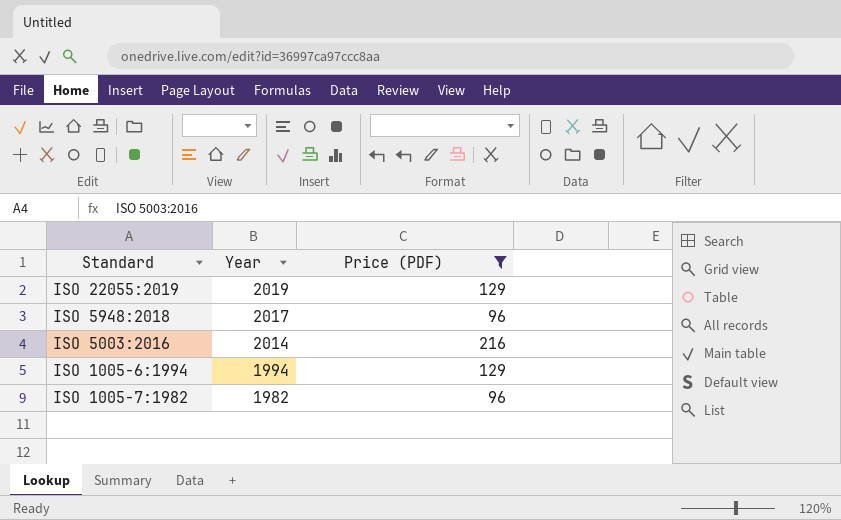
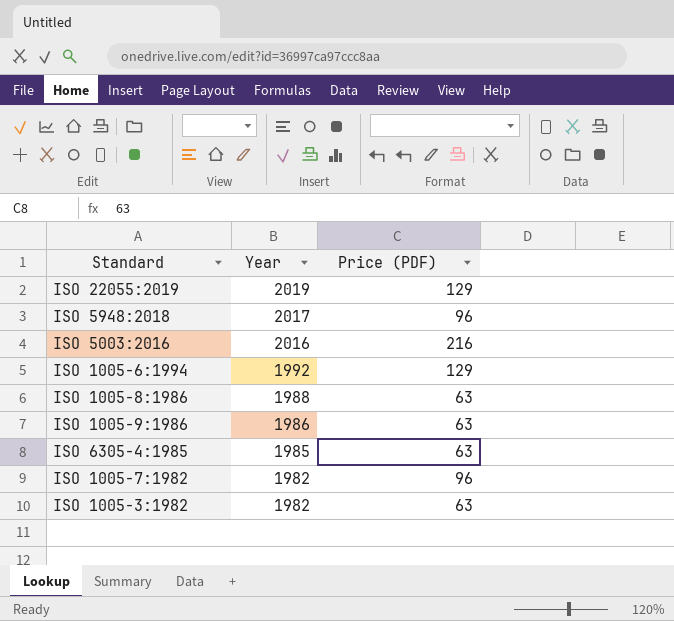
filter: Price (PDF) != 63 -> none
ISO 5003:2016 | Year: 2014 -> 2016
ISO 1005-6:1994 | Year: 1994 -> 1992

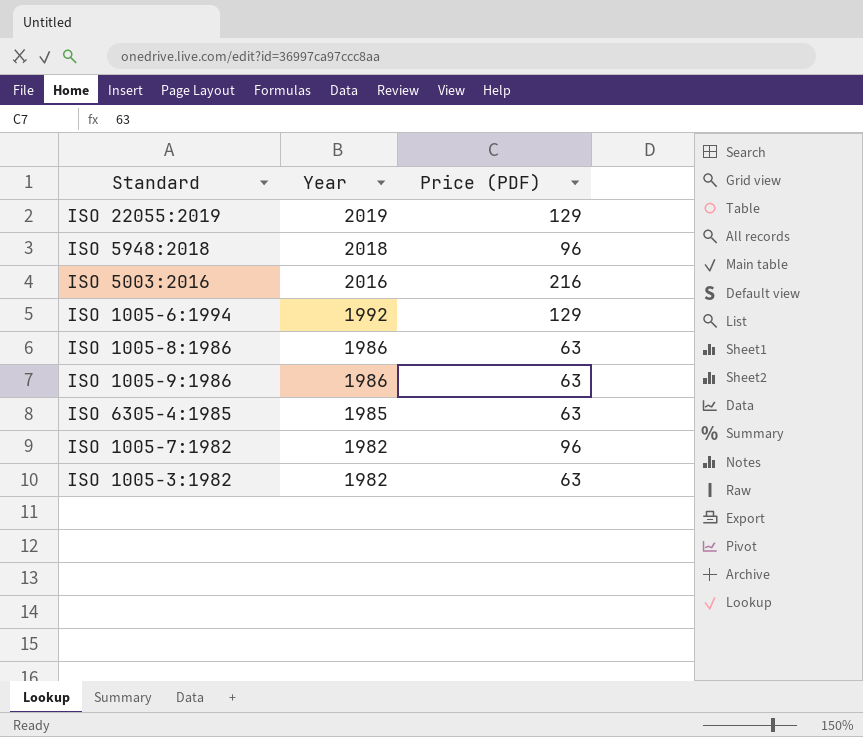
ISO 5948:2018 | Year: 2017 -> 2018
ISO 1005-8:1986 | Year: 1988 -> 1986

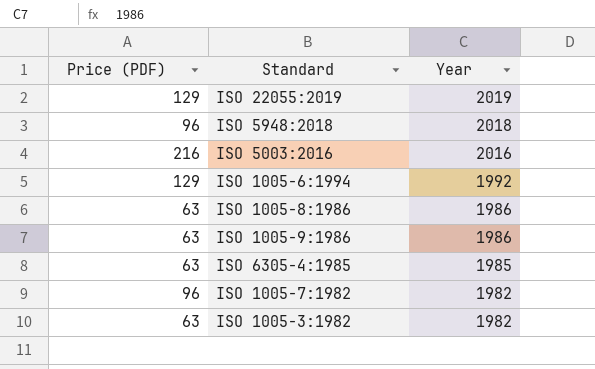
column Price (PDF) | position: 3 -> 1

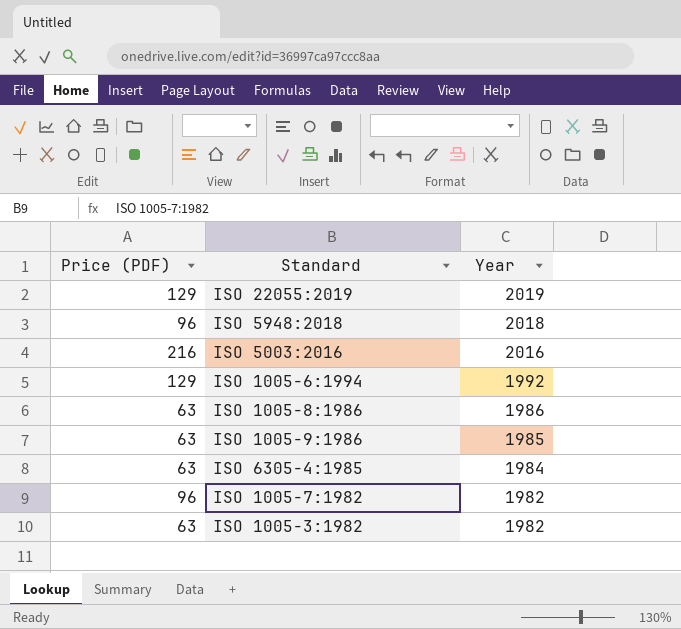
ISO 1005-9:1986 | Year: 1986 -> 1985
ISO 6305-4:1985 | Year: 1985 -> 1984

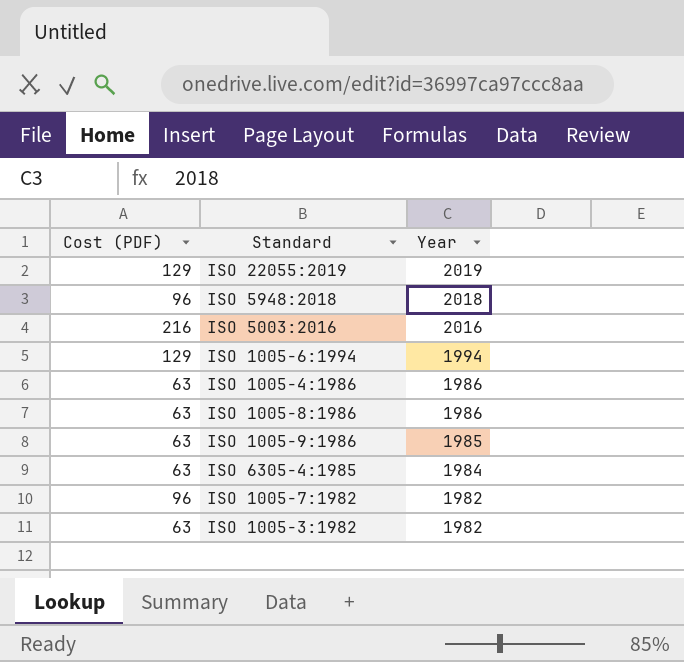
column name: Price (PDF) -> Cost (PDF)
ISO 1005-6:1994 | Year: 1992 -> 1994
row ISO 1005-4:1986: none -> 63 | 1986

